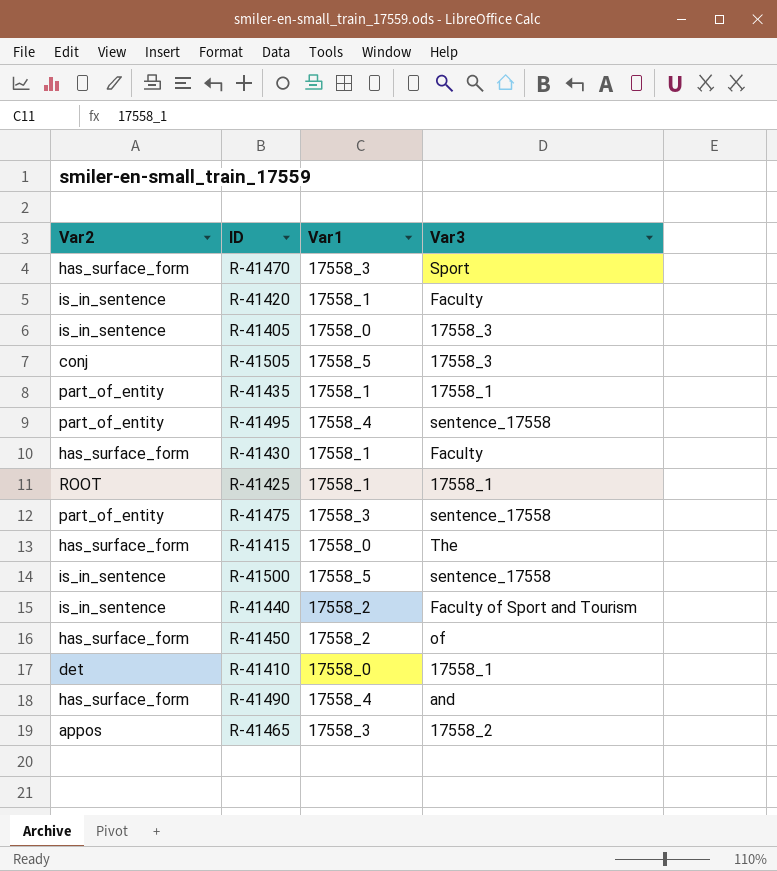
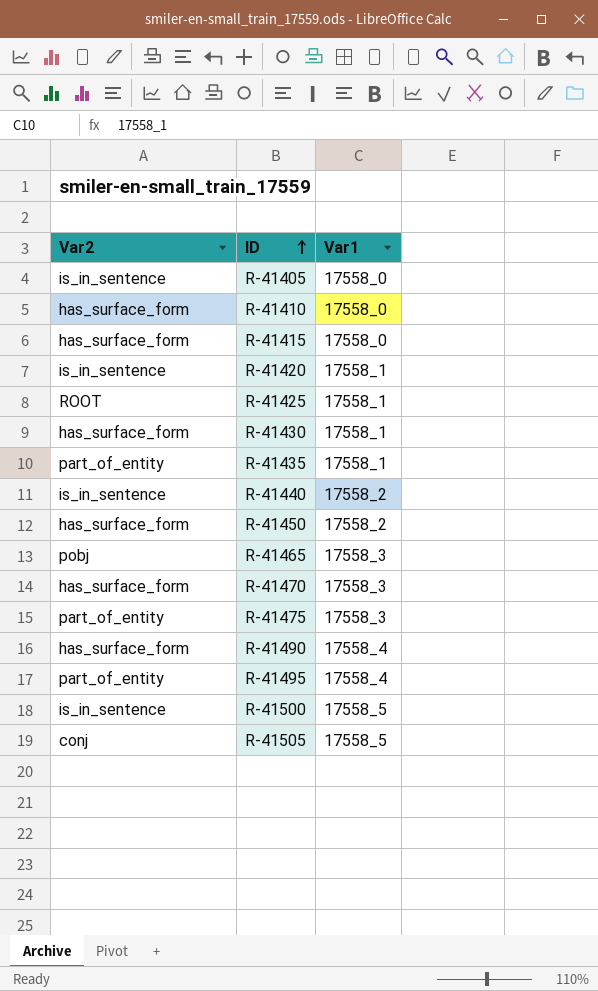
row order: none -> ID ascending
column Var3 | position: 4 -> none
R-41410 | Var2: det -> has_surface_form
R-41465 | Var2: appos -> pobj

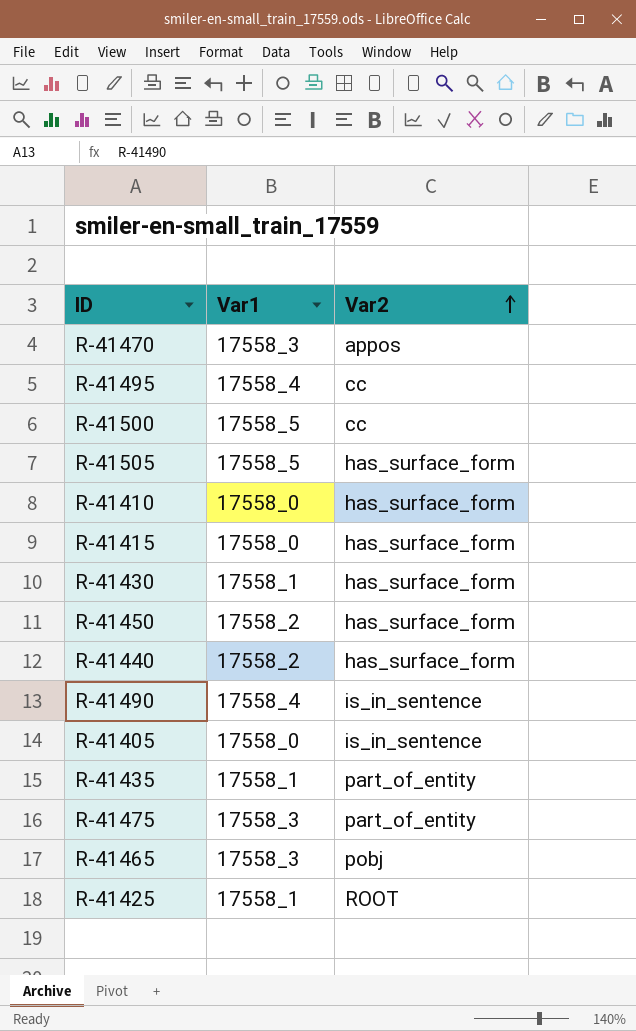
row order: ID ascending -> Var2 ascending
column Var2 | position: 1 -> 3
row R-41420: is_in_sentence | 17558_1 -> none
R-41470 | Var2: has_surface_form -> appos
R-41495 | Var2: part_of_entity -> cc
R-41500 | Var2: is_in_sentence -> cc
R-41505 | Var2: conj -> has_surface_form
R-41440 | Var2: is_in_sentence -> has_surface_form
R-41490 | Var2: has_surface_form -> is_in_sentence

